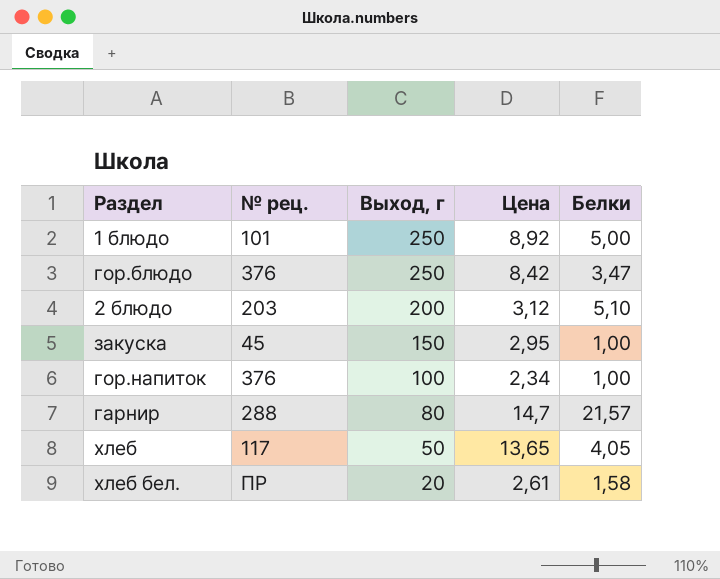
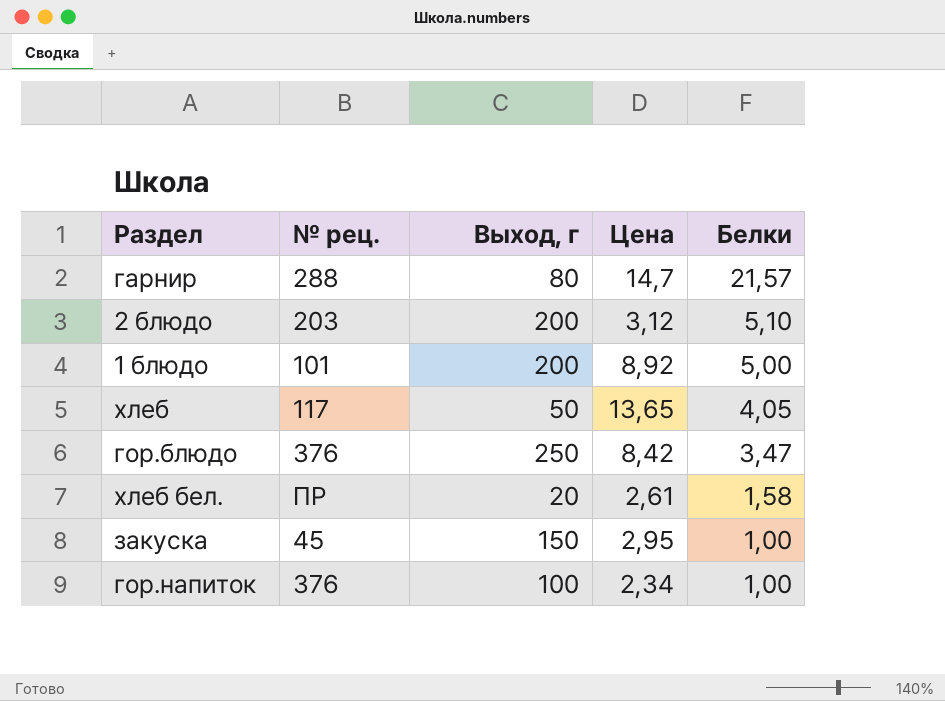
row order: Выход, г descending -> Белки descending
1 блюдо | Выход, г: 250 -> 200

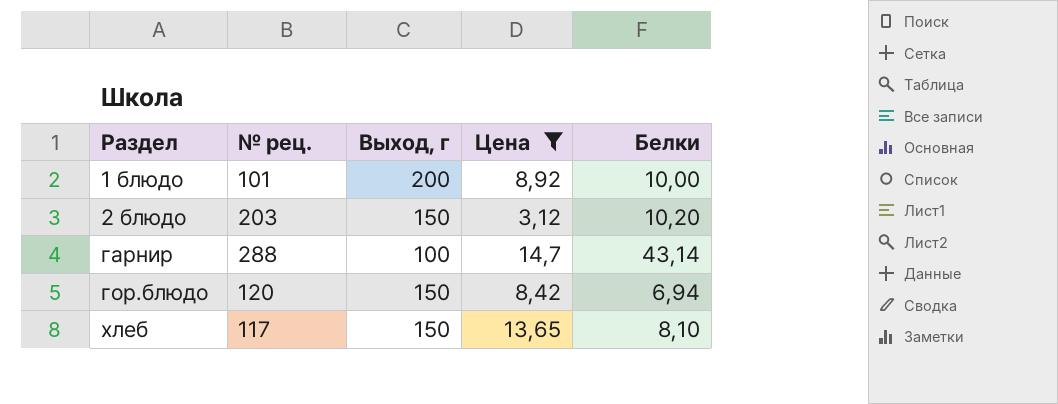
filter: none -> Цена >= 3,12
row order: Белки descending -> Раздел ascending
1 блюдо | Белки: 5,00 -> 10,00
2 блюдо | Выход, г: 200 -> 150
2 блюдо | Белки: 5,10 -> 10,20
гарнир | Выход, г: 80 -> 100
гарнир | Белки: 21,57 -> 43,14
гор.блюдо | № рец.: 376 -> 120
гор.блюдо | Выход, г: 250 -> 150
гор.блюдо | Белки: 3,47 -> 6,94
хлеб | Выход, г: 50 -> 150
хлеб | Белки: 4,05 -> 8,10

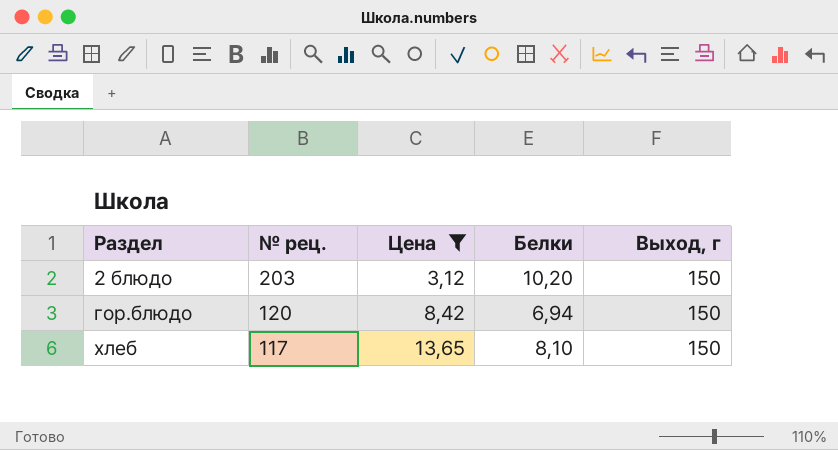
column Выход, г | position: 3 -> 5
row 1 блюдо: 101 | 200 | 8,92 | 10,00 -> none
row гарнир: 288 | 100 | 14,7 | 43,14 -> none

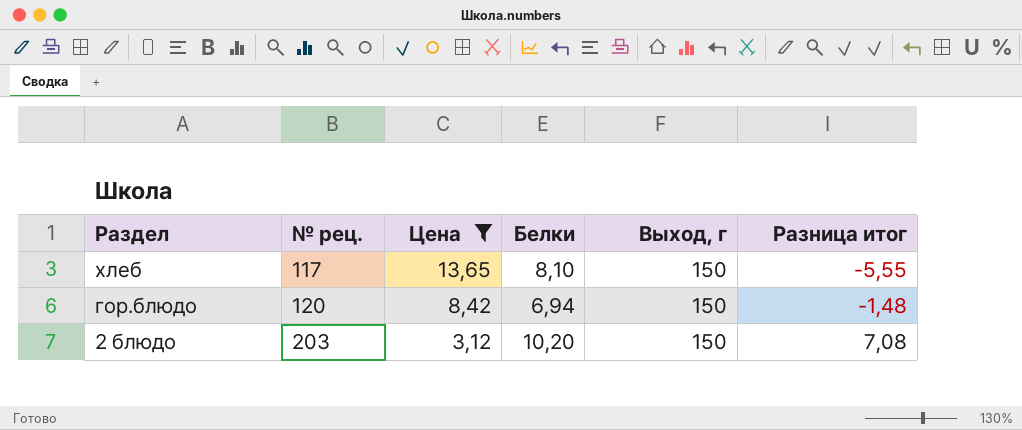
row order: Раздел ascending -> Раздел descending
column Разница итог | formula: none -> [Белки] - [Цена]

